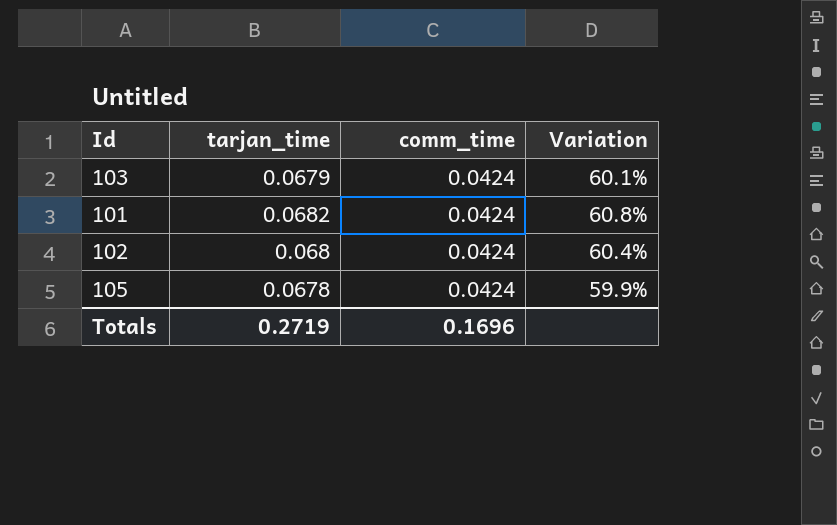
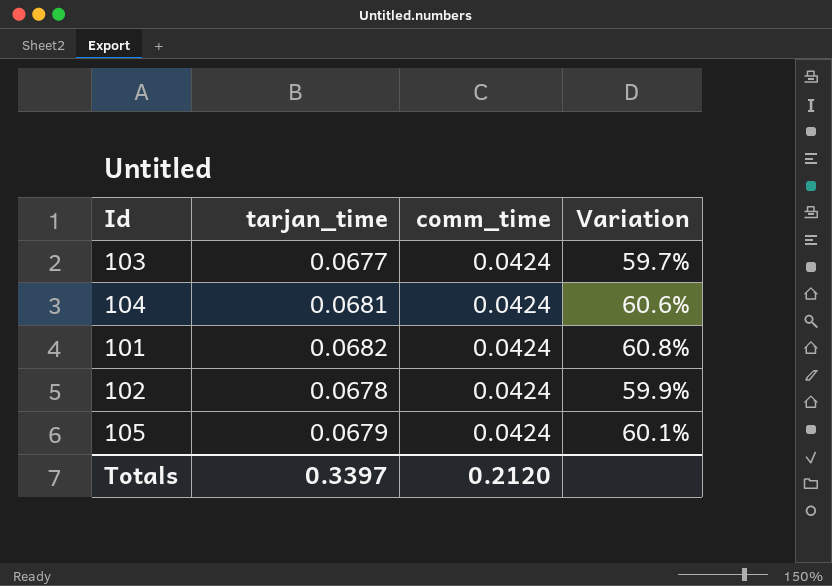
103 | tarjan_time: 0.0679 -> 0.0677
103 | Variation: 60.1% -> 59.7%
row 104: none -> 0.0681 | 0.0424 | 60.6%
102 | tarjan_time: 0.068 -> 0.0678
102 | Variation: 60.4% -> 59.9%
105 | tarjan_time: 0.0678 -> 0.0679
105 | Variation: 59.9% -> 60.1%
Totals | tarjan_time: 0.2719 -> 0.3397
Totals | comm_time: 0.1696 -> 0.2120

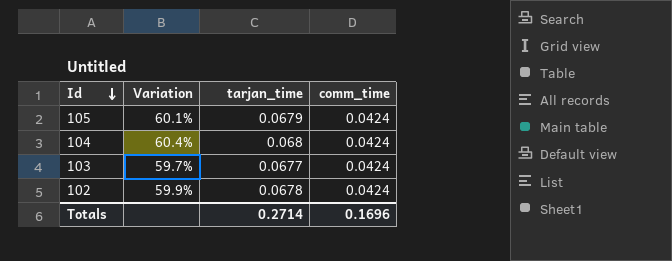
row order: none -> Id descending
column Variation | position: 4 -> 2
row 101: 0.0682 | 0.0424 | 60.8% -> none
104 | Variation: 60.6% -> 60.4%
104 | tarjan_time: 0.0681 -> 0.068
Totals | tarjan_time: 0.3397 -> 0.2714
Totals | comm_time: 0.2120 -> 0.1696

